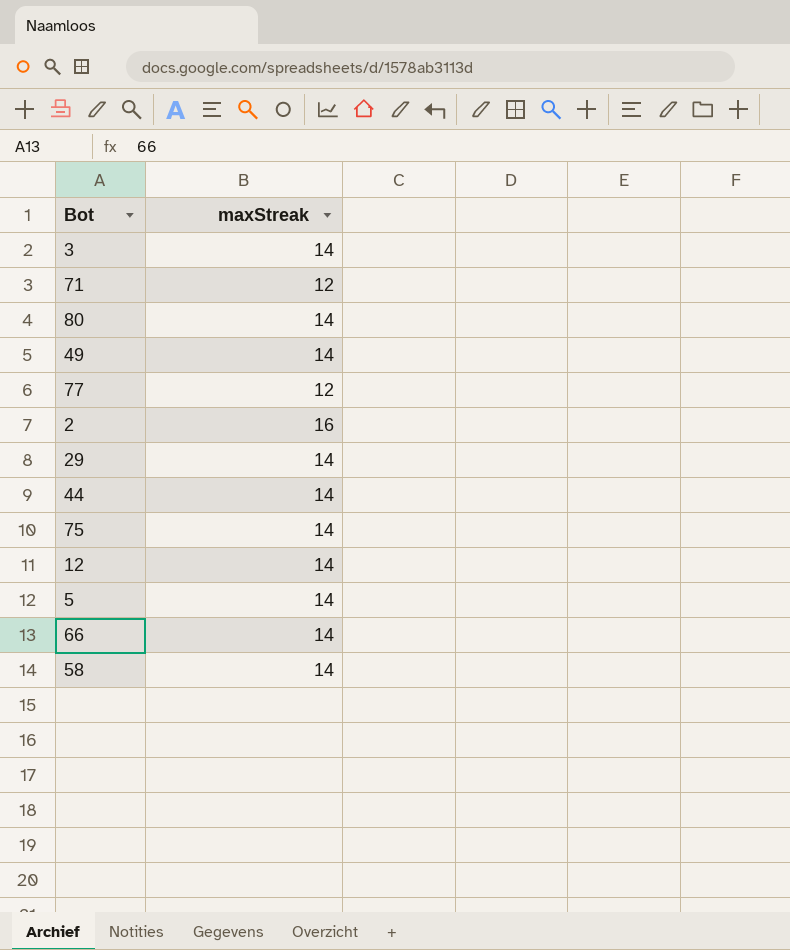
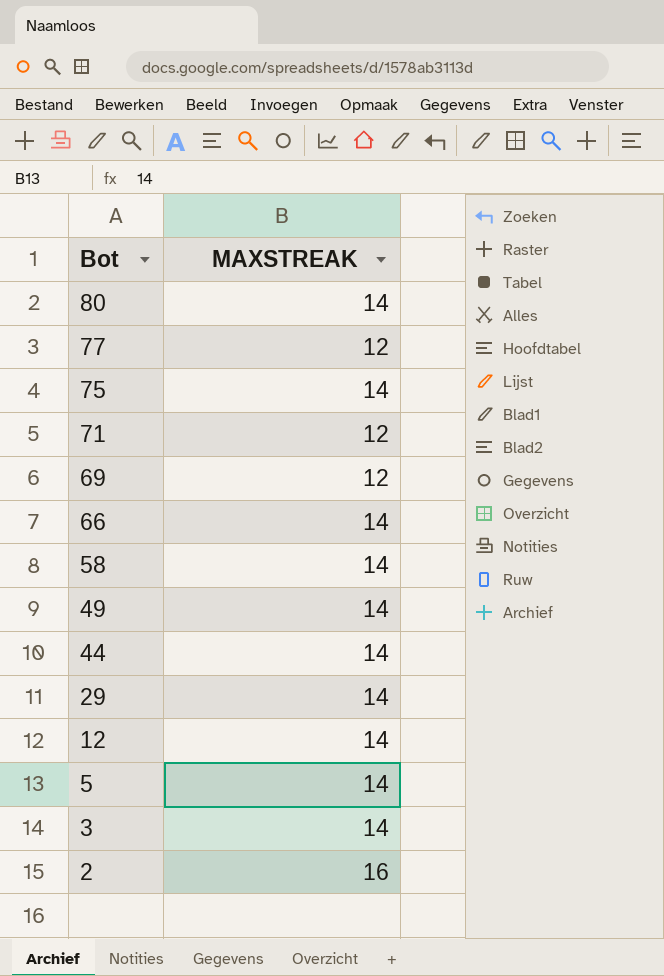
row order: none -> Bot descending
column name: maxStreak -> MAXSTREAK
row 69: none -> 12

